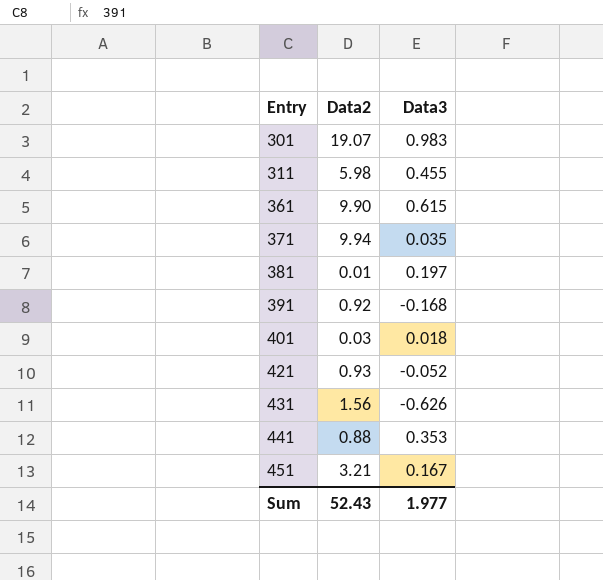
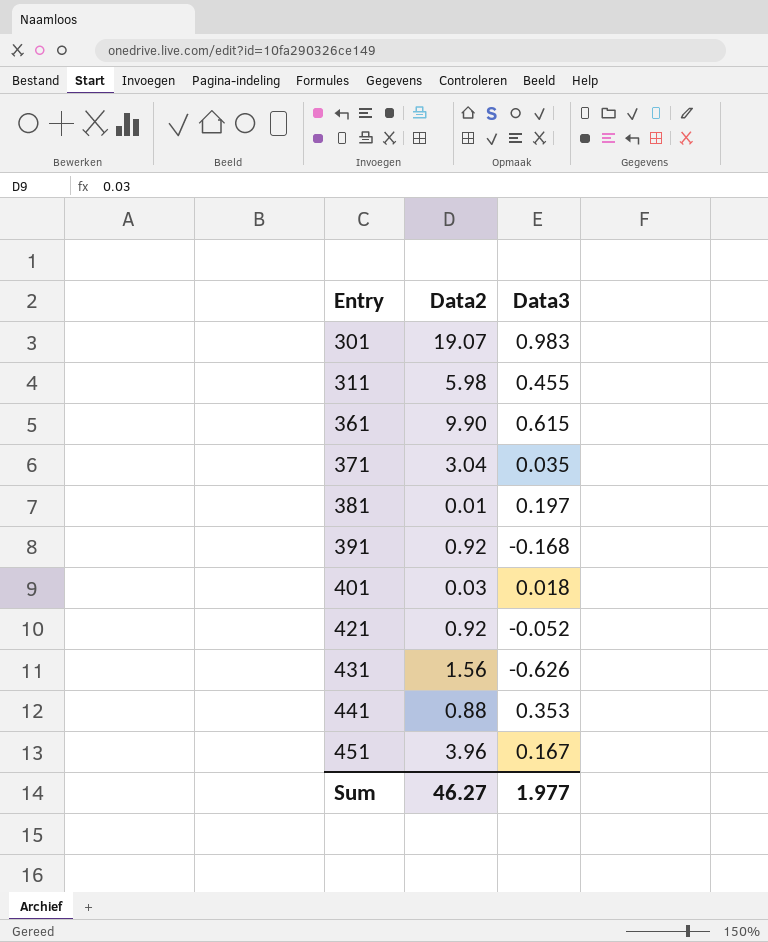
371 | Data2: 9.94 -> 3.04
421 | Data2: 0.93 -> 0.92
451 | Data2: 3.21 -> 3.96
Sum | Data2: 52.43 -> 46.27

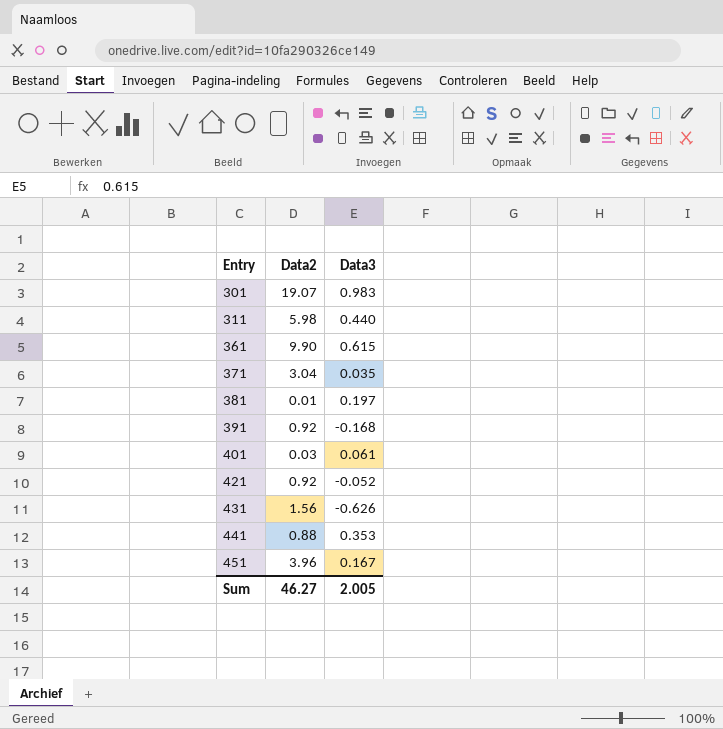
311 | Data3: 0.455 -> 0.440
401 | Data3: 0.018 -> 0.061
Sum | Data3: 1.977 -> 2.005

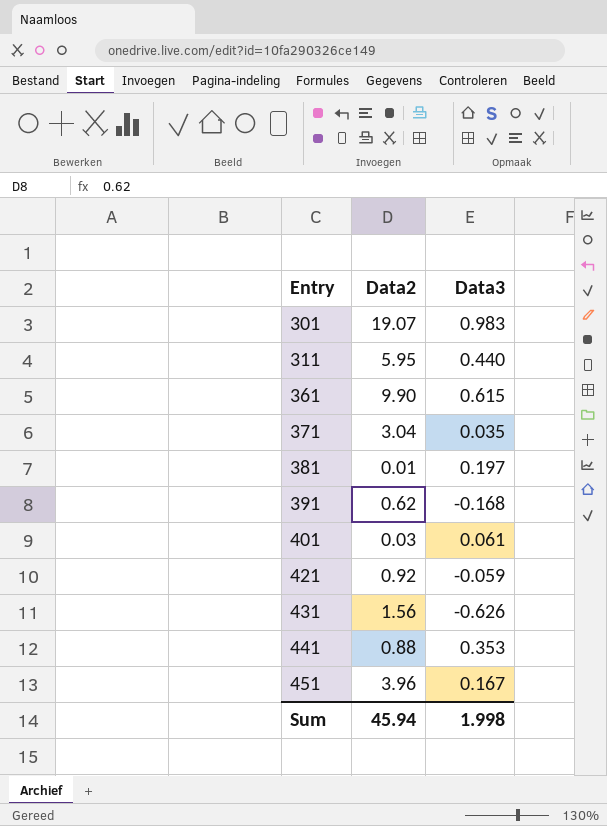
311 | Data2: 5.98 -> 5.95
391 | Data2: 0.92 -> 0.62
421 | Data3: -0.052 -> -0.059
Sum | Data2: 46.27 -> 45.94
Sum | Data3: 2.005 -> 1.998

